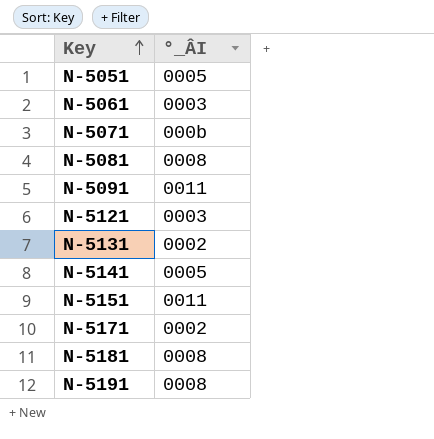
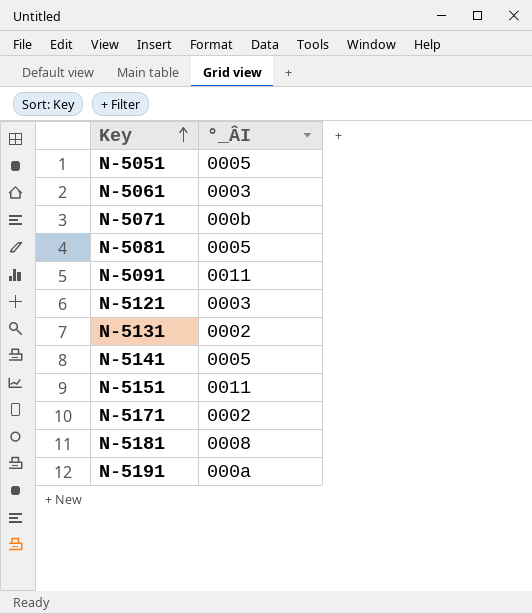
N-5081 | °_ÂI: 0008 -> 0005
N-5191 | °_ÂI: 0008 -> 000a

